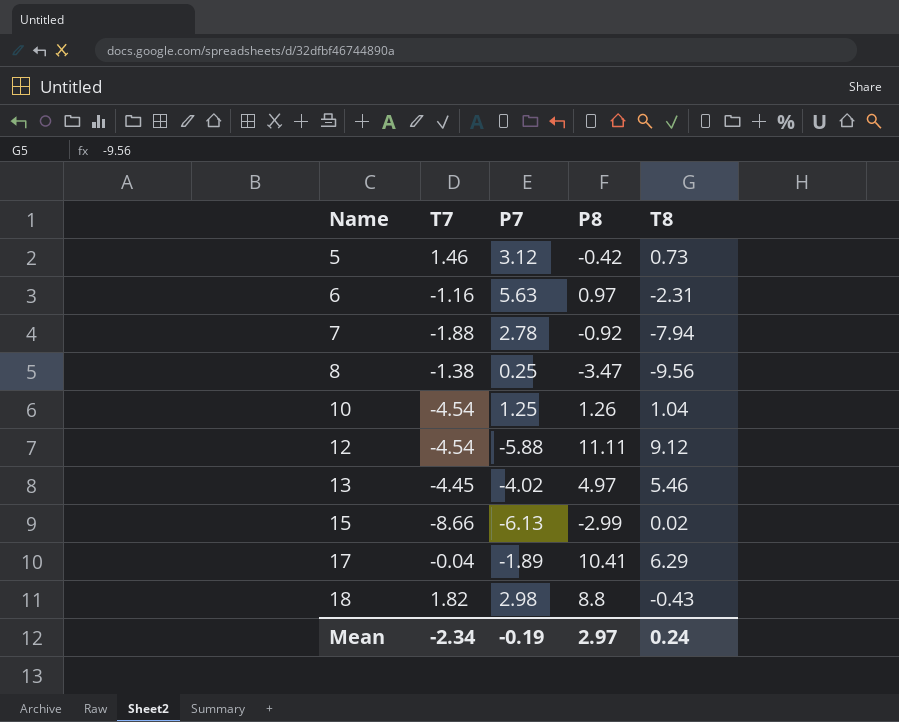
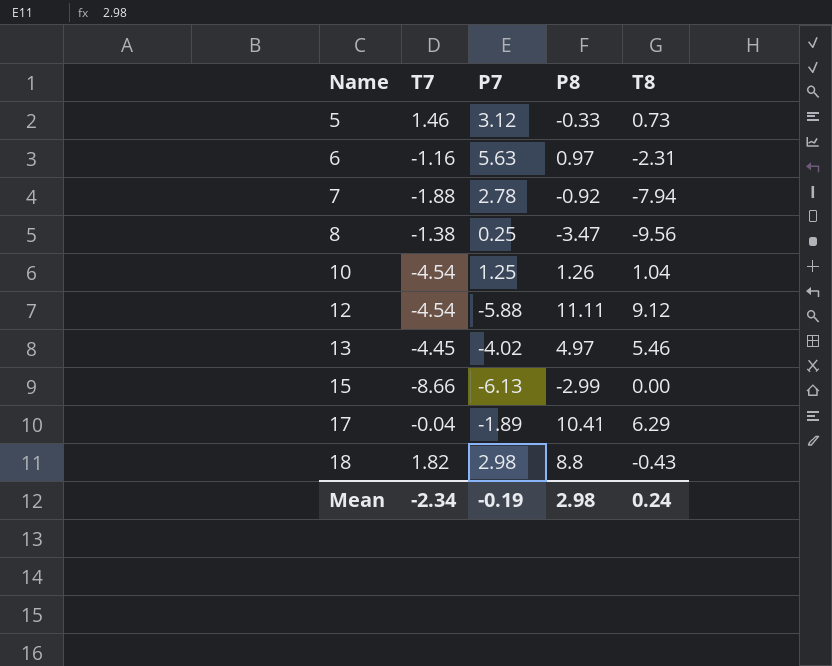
5 | P8: -0.42 -> -0.33
15 | T8: 0.02 -> 0.00
Mean | P8: 2.97 -> 2.98

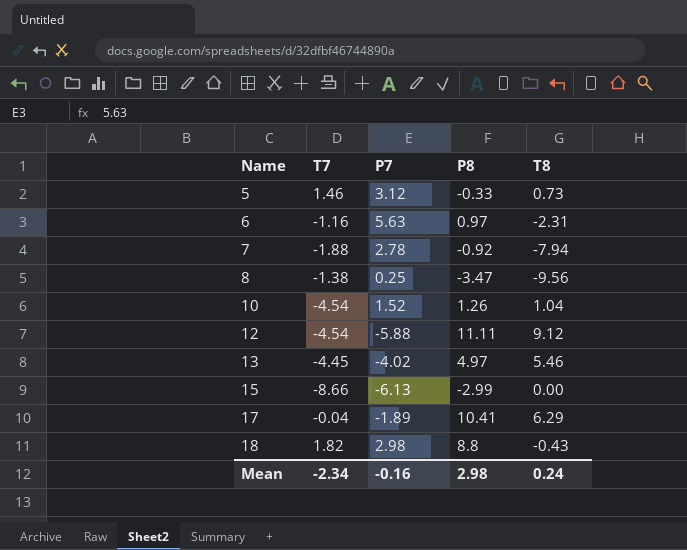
10 | P7: 1.25 -> 1.52
Mean | P7: -0.19 -> -0.16

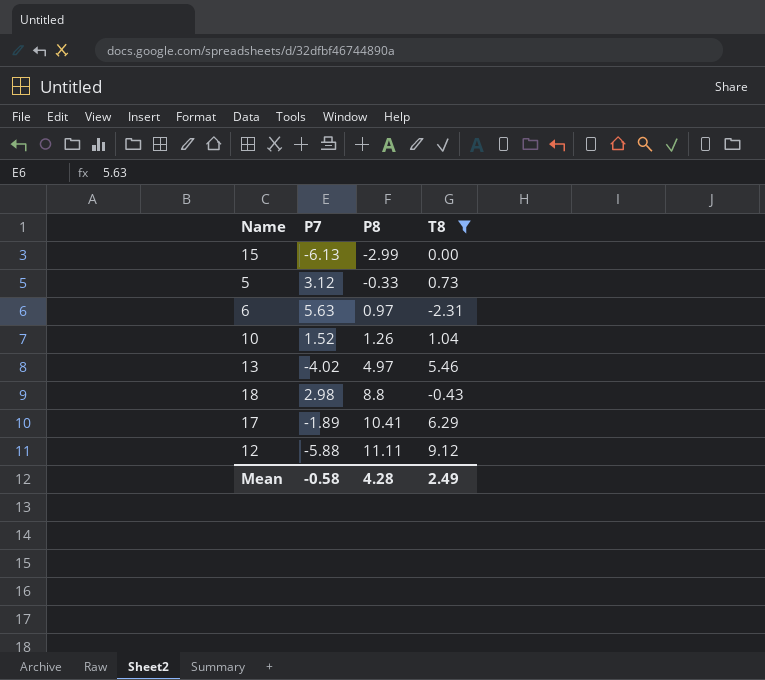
filter: none -> T8 >= -2.31
row order: Name ascending -> P8 ascending
column T7 | position: 2 -> none
Mean | P7: -0.16 -> -0.58
Mean | P8: 2.98 -> 4.28
Mean | T8: 0.24 -> 2.49

